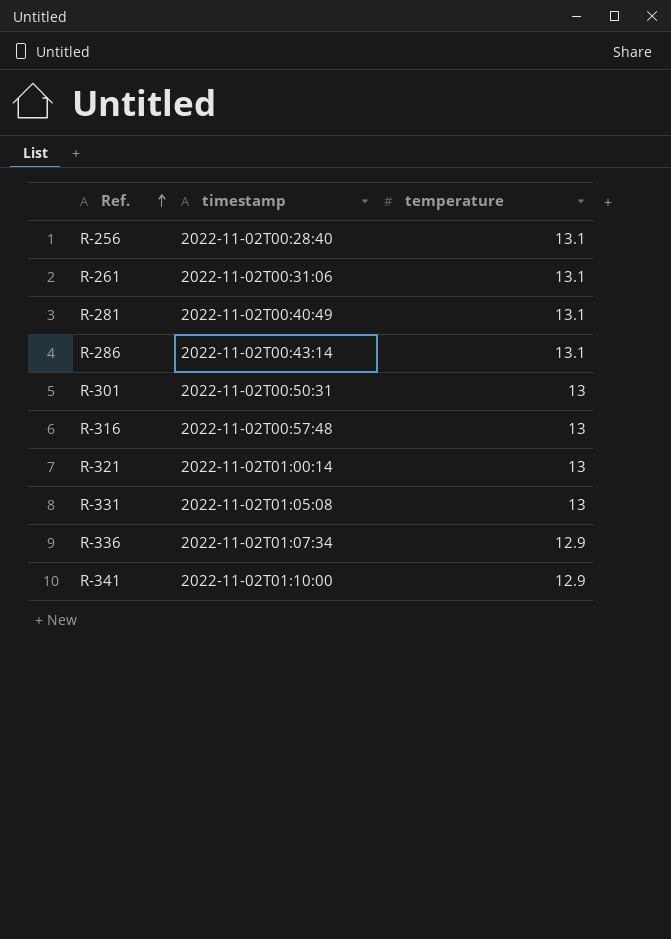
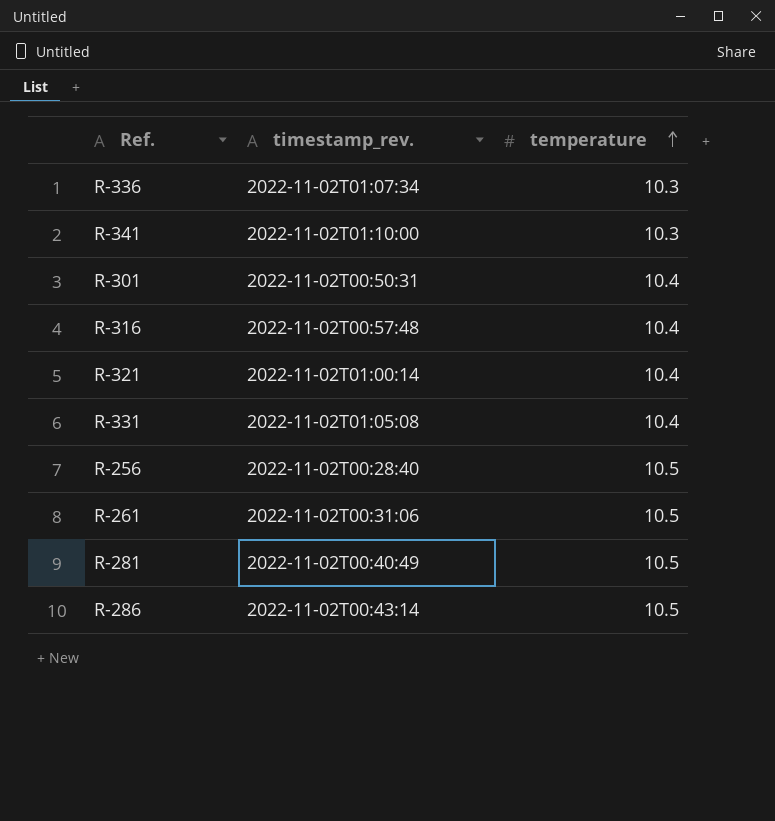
row order: Ref. ascending -> temperature ascending
column name: timestamp -> timestamp_rev.
R-336 | temperature: 12.9 -> 10.3
R-341 | temperature: 12.9 -> 10.3
R-301 | temperature: 13 -> 10.4
R-316 | temperature: 13 -> 10.4
R-321 | temperature: 13 -> 10.4
R-331 | temperature: 13 -> 10.4
R-256 | temperature: 13.1 -> 10.5
R-261 | temperature: 13.1 -> 10.5
R-281 | temperature: 13.1 -> 10.5
R-286 | temperature: 13.1 -> 10.5

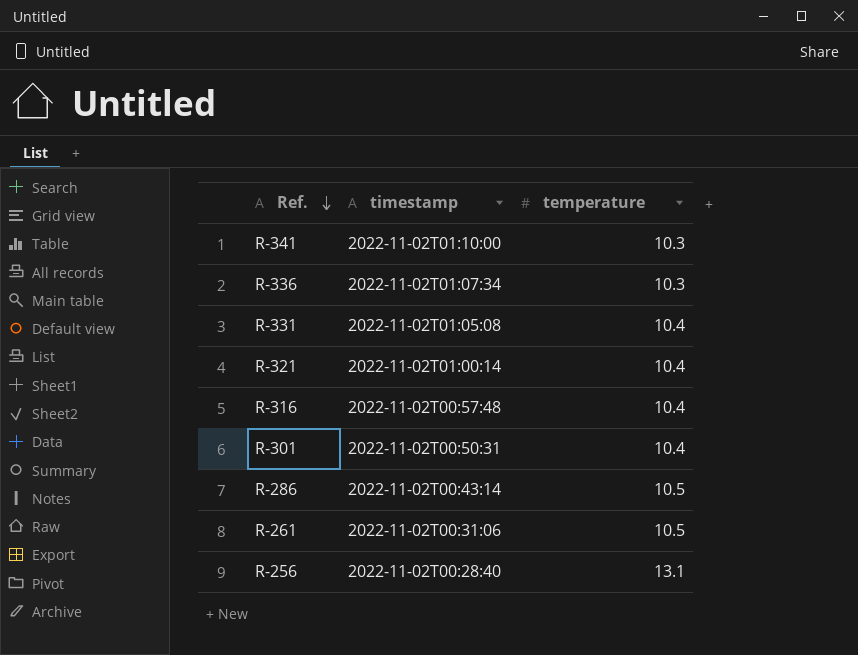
row order: temperature ascending -> Ref. descending
column name: timestamp_rev. -> timestamp
row R-281: 2022-11-02T00:40:49 | 10.5 -> none
R-256 | temperature: 10.5 -> 13.1

